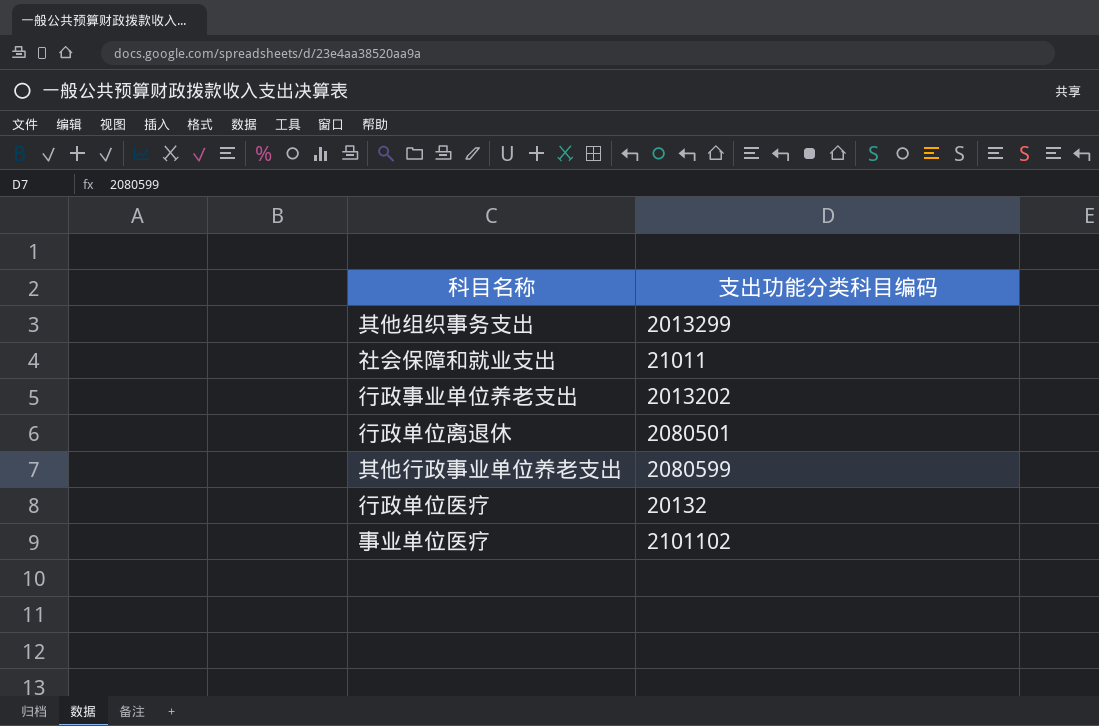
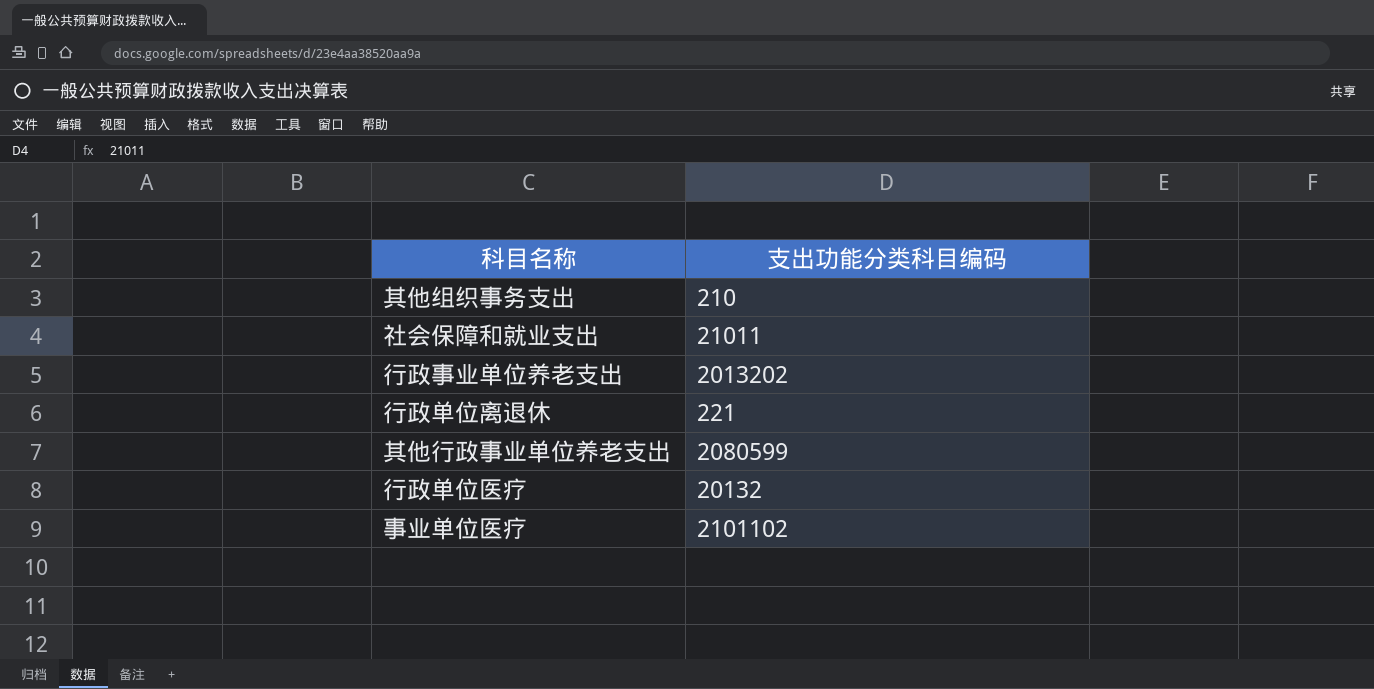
其他组织事务支出 | 支出功能分类科目编码: 2013299 -> 210
行政单位离退休 | 支出功能分类科目编码: 2080501 -> 221

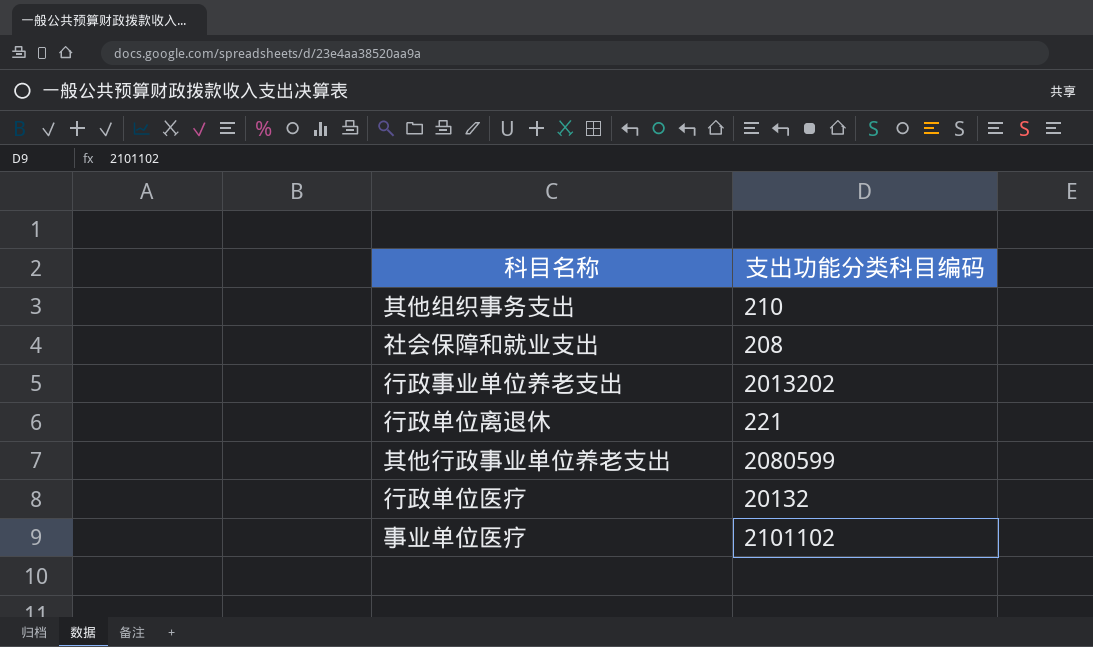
社会保障和就业支出 | 支出功能分类科目编码: 21011 -> 208

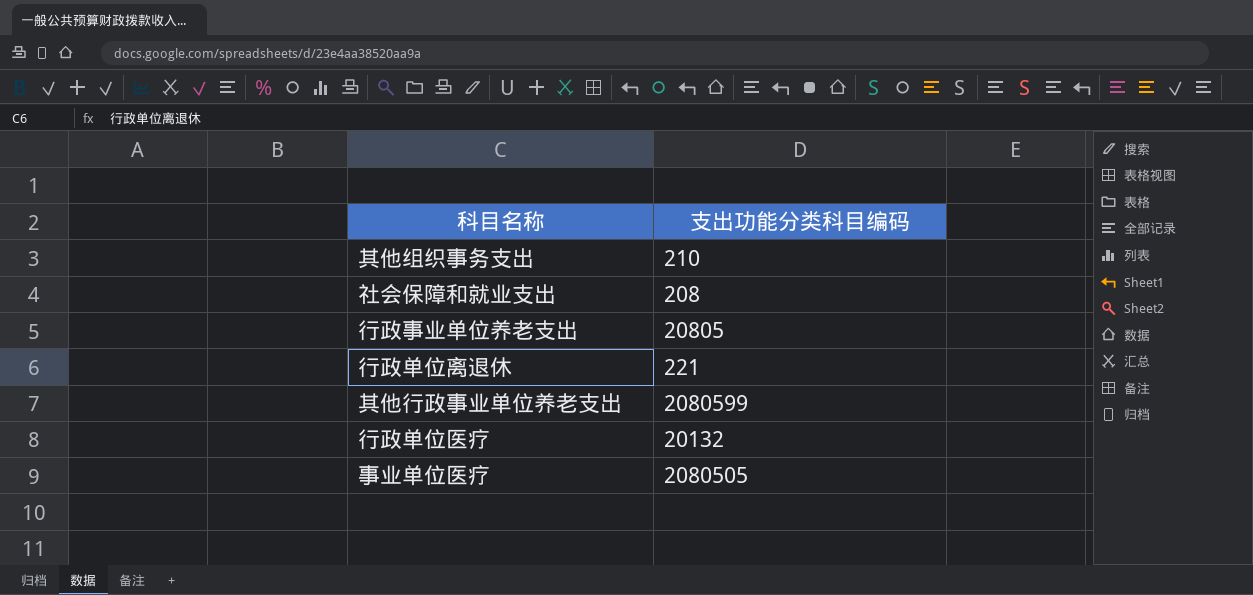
行政事业单位养老支出 | 支出功能分类科目编码: 2013202 -> 20805
事业单位医疗 | 支出功能分类科目编码: 2101102 -> 2080505

